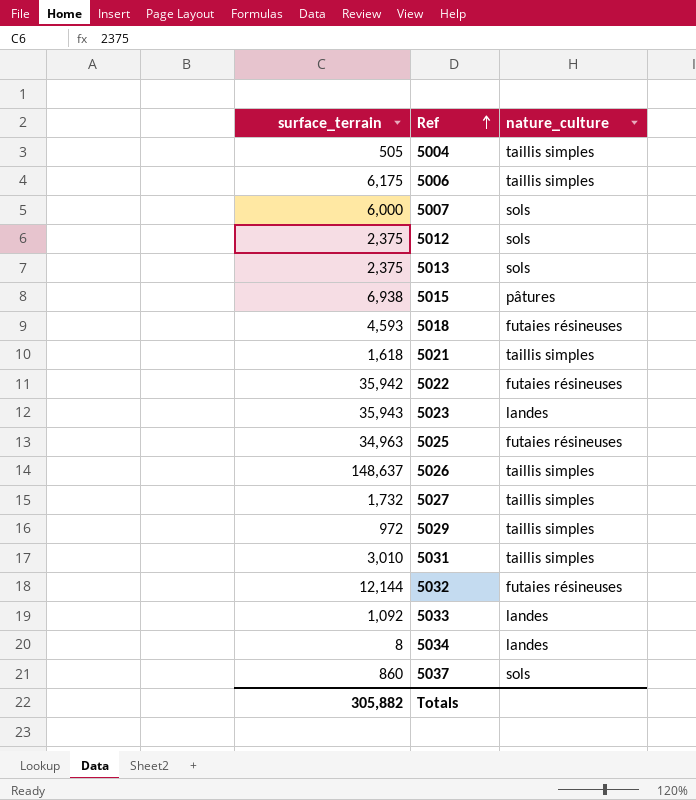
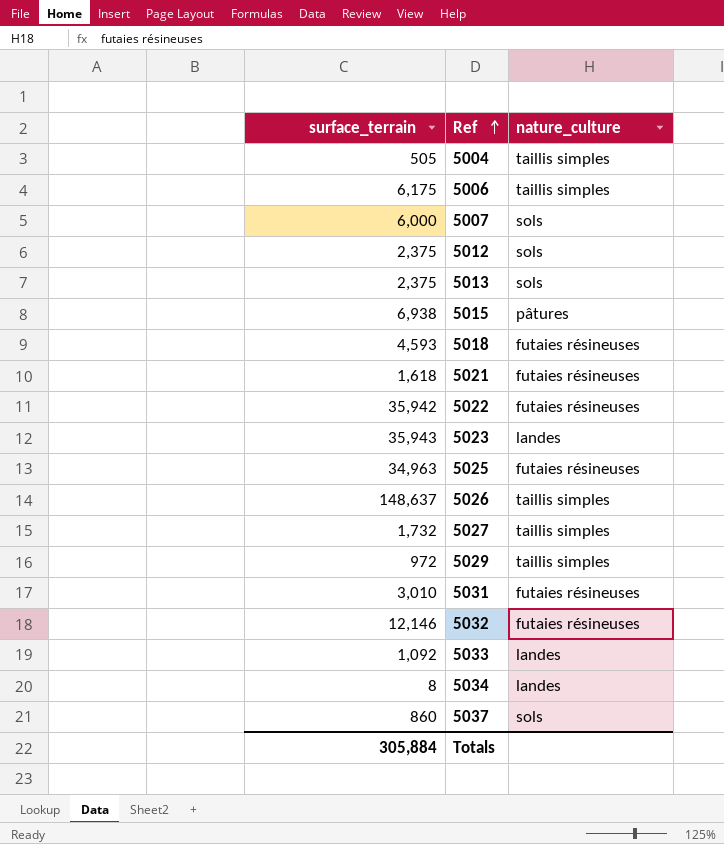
5021 | nature_culture: taillis simples -> futaies résineuses
5031 | nature_culture: taillis simples -> futaies résineuses
5032 | surface_terrain: 12,144 -> 12,146
Totals | surface_terrain: 305,882 -> 305,884

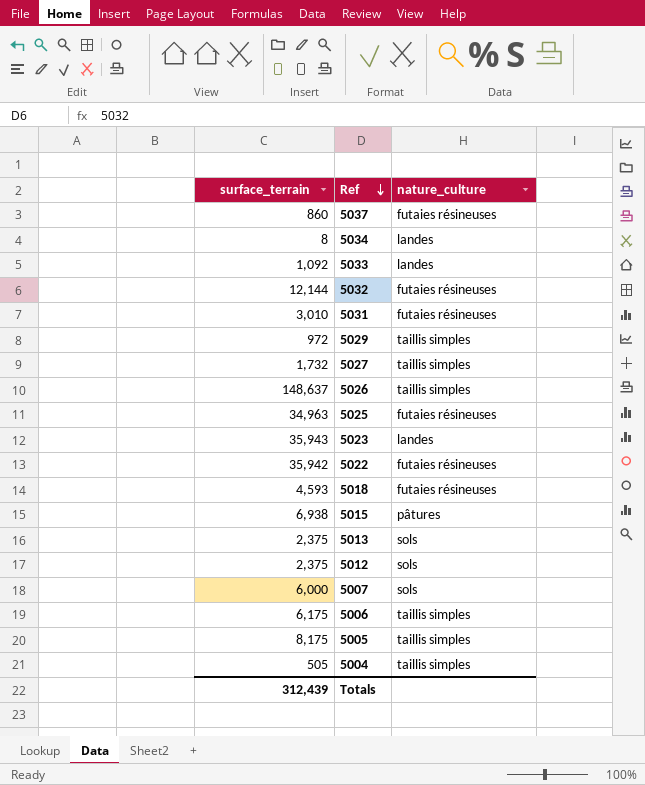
row order: Ref ascending -> Ref descending
row 5021: 1,618 | futaies résineuses -> none
5037 | nature_culture: sols -> futaies résineuses
5032 | surface_terrain: 12,146 -> 12,144
row 5005: none -> 8,175 | taillis simples
Totals | surface_terrain: 305,884 -> 312,439

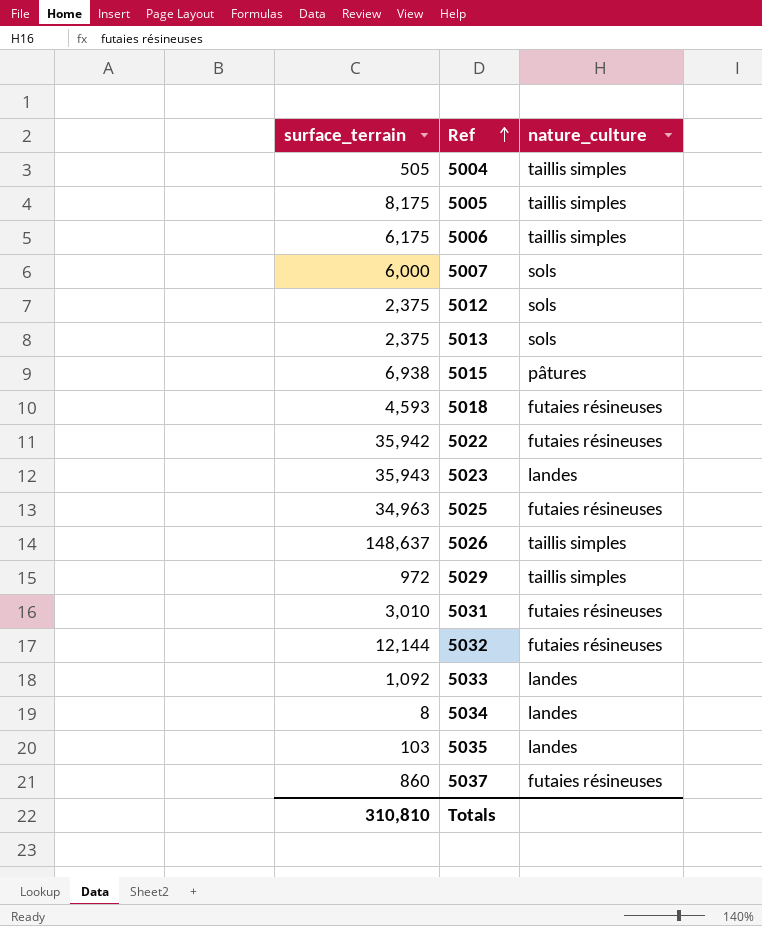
row order: Ref descending -> Ref ascending
row 5027: 1,732 | taillis simples -> none
row 5035: none -> 103 | landes
Totals | surface_terrain: 312,439 -> 310,810

